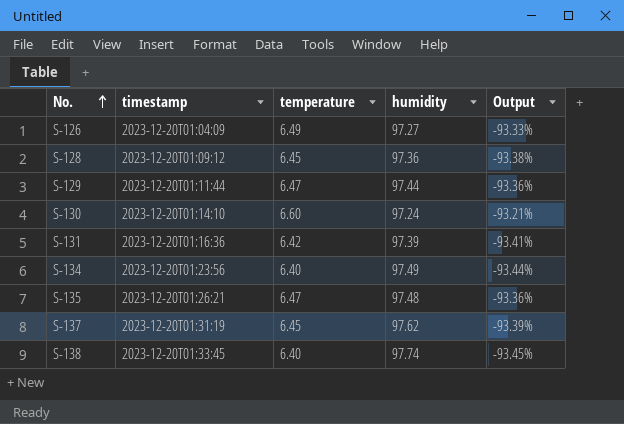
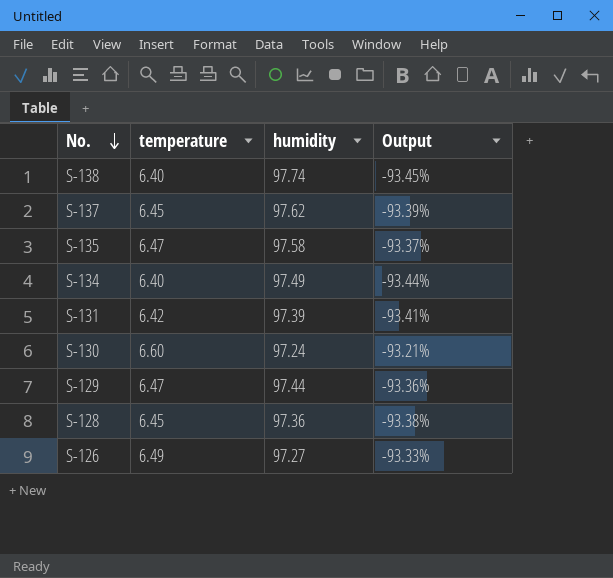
row order: No. ascending -> No. descending
column timestamp | position: 2 -> none
S-135 | humidity: 97.48 -> 97.58
S-135 | Output: -93.36% -> -93.37%

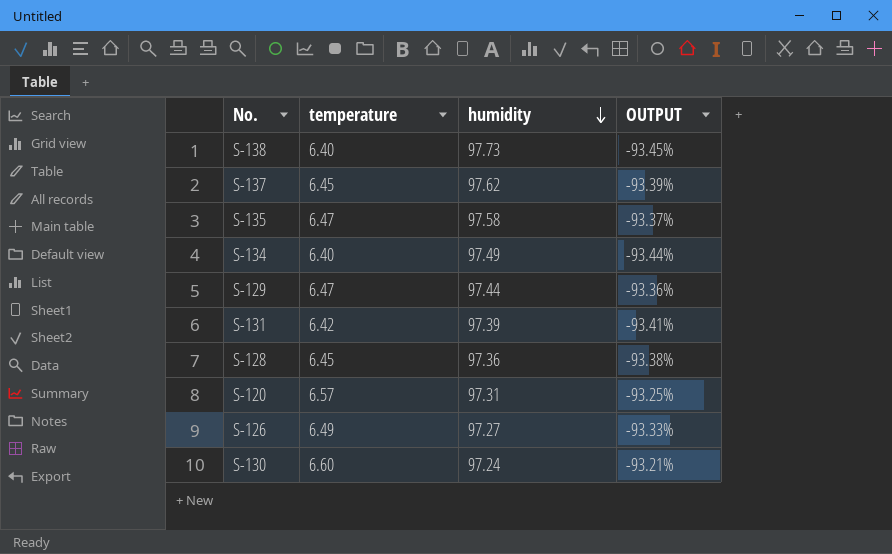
row order: No. descending -> humidity descending
column name: Output -> OUTPUT
S-138 | humidity: 97.74 -> 97.73
row S-120: none -> 6.57 | 97.31 | -93.25%

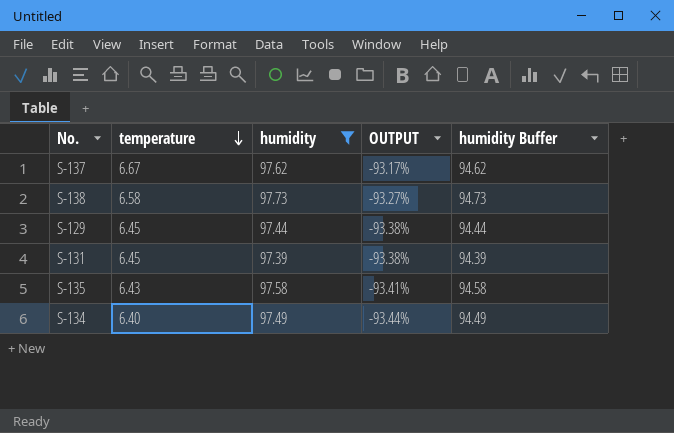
filter: none -> humidity >= 97.39
row order: humidity descending -> temperature descending
column humidity Buffer | formula: none -> [humidity] - 3
S-137 | temperature: 6.45 -> 6.67
S-137 | OUTPUT: -93.39% -> -93.17%
S-138 | temperature: 6.40 -> 6.58
S-138 | OUTPUT: -93.45% -> -93.27%
S-129 | temperature: 6.47 -> 6.45
S-129 | OUTPUT: -93.36% -> -93.38%
S-131 | temperature: 6.42 -> 6.45
S-131 | OUTPUT: -93.41% -> -93.38%
S-135 | temperature: 6.47 -> 6.43
S-135 | OUTPUT: -93.37% -> -93.41%

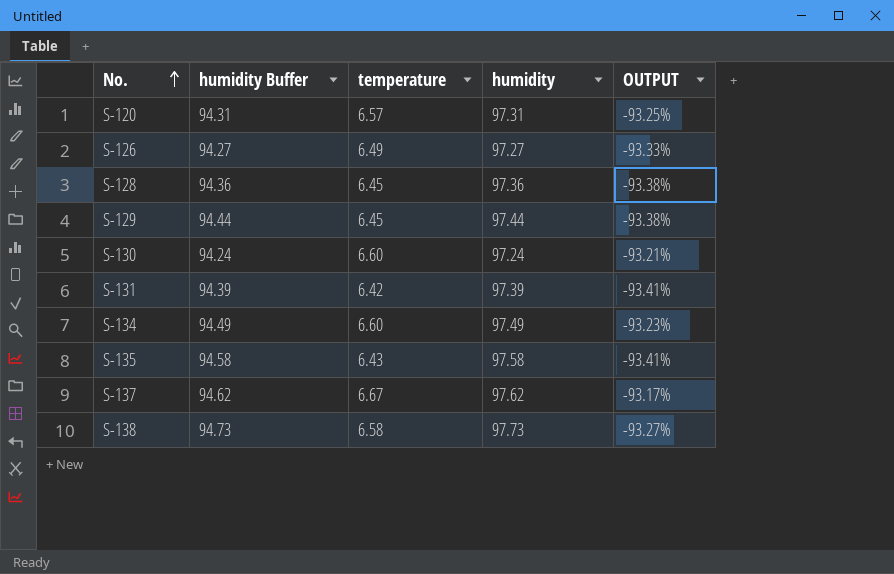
filter: humidity >= 97.39 -> none
row order: temperature descending -> No. ascending
column humidity Buffer | position: 5 -> 2
S-131 | temperature: 6.45 -> 6.42
S-131 | OUTPUT: -93.38% -> -93.41%
S-134 | temperature: 6.40 -> 6.60
S-134 | OUTPUT: -93.44% -> -93.23%

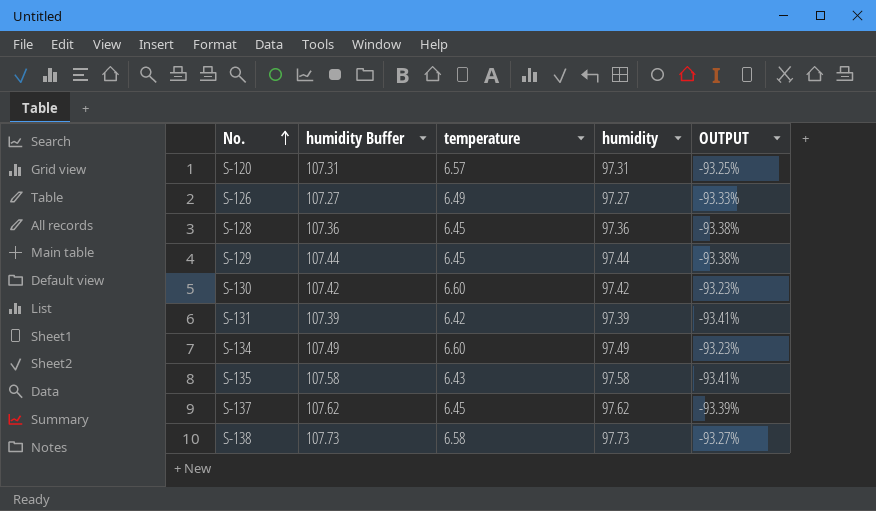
column humidity Buffer | formula: [humidity] - 3 -> [humidity] + 10
S-130 | humidity: 97.24 -> 97.42
S-130 | OUTPUT: -93.21% -> -93.23%
S-137 | temperature: 6.67 -> 6.45
S-137 | OUTPUT: -93.17% -> -93.39%

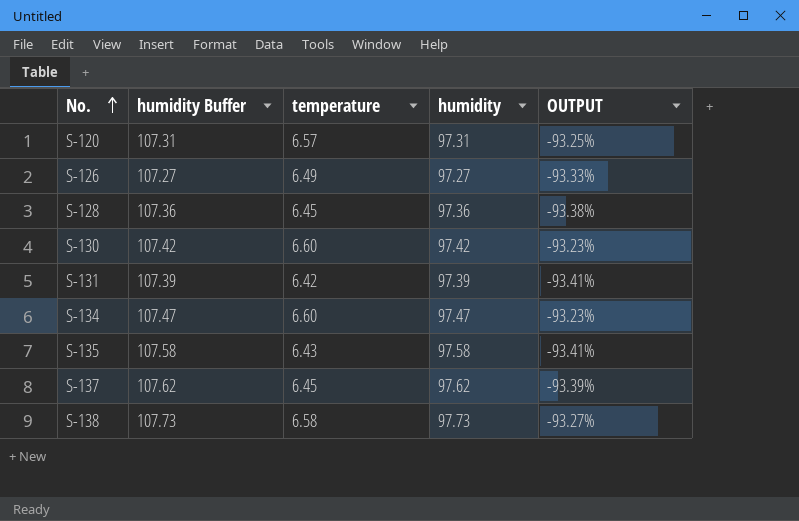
row S-129: 107.44 | 6.45 | 97.44 | -93.38% -> none
S-134 | humidity Buffer: 107.49 -> 107.47
S-134 | humidity: 97.49 -> 97.47

